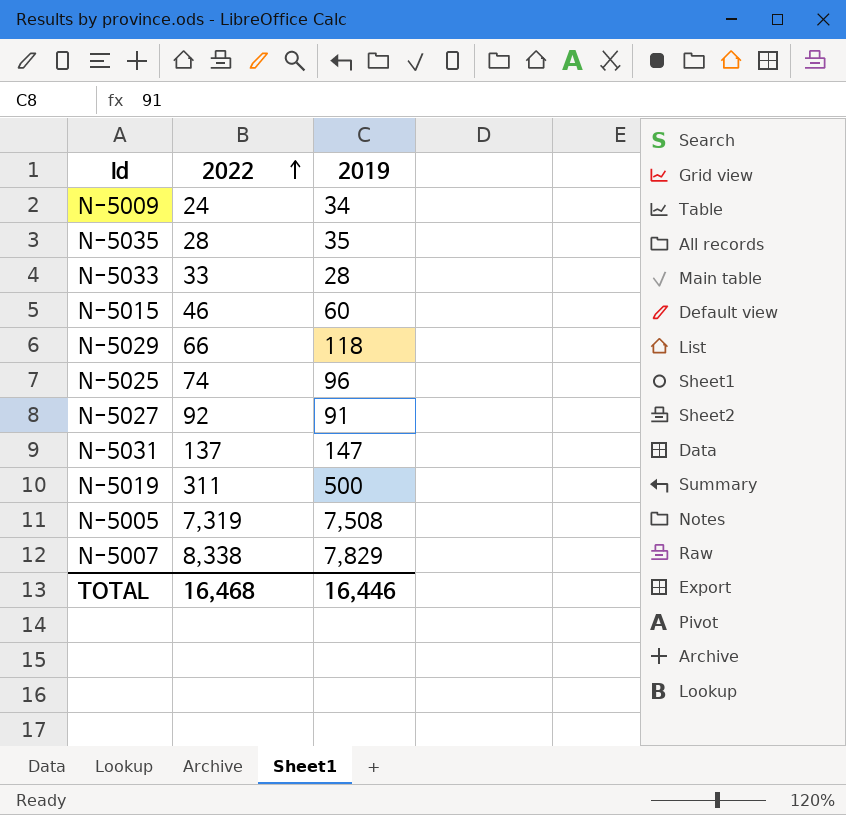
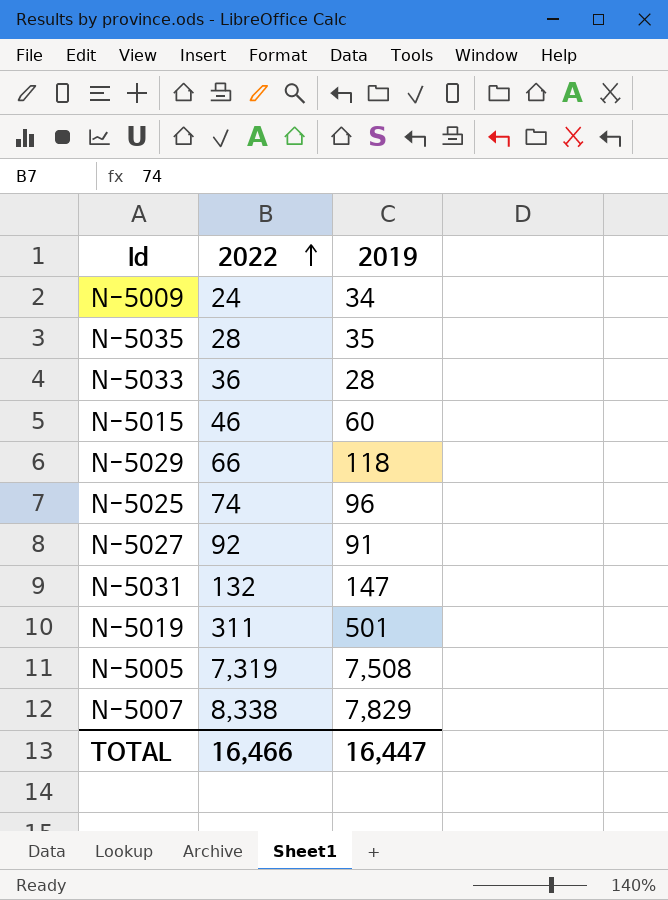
N-5033 | 2022: 33 -> 36
N-5031 | 2022: 137 -> 132
N-5019 | 2019: 500 -> 501
TOTAL | 2022: 16,468 -> 16,466
TOTAL | 2019: 16,446 -> 16,447

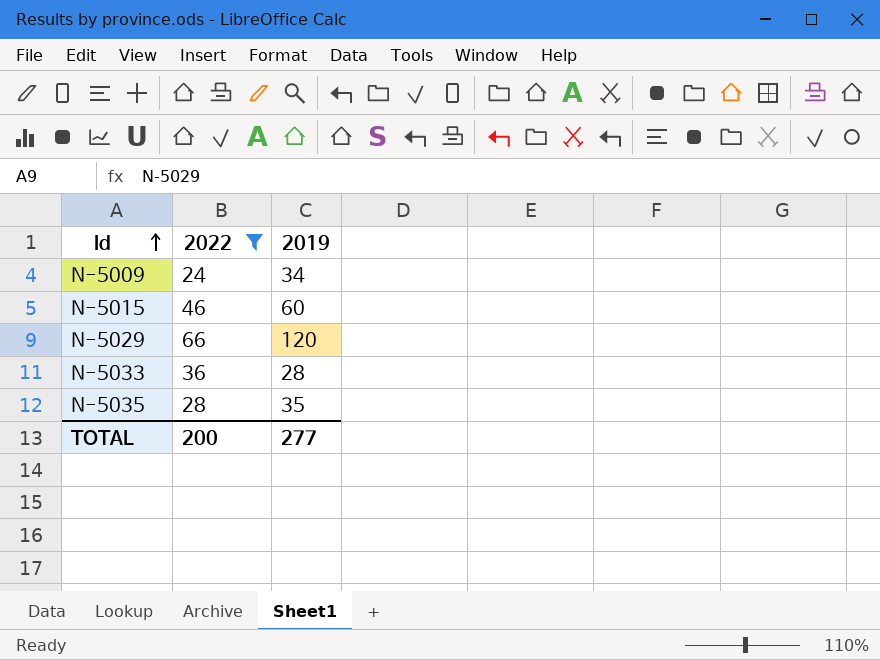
filter: none -> 2022 <= 66
row order: 2022 ascending -> Id ascending
N-5029 | 2019: 118 -> 120
TOTAL | 2022: 16,466 -> 200
TOTAL | 2019: 16,447 -> 277

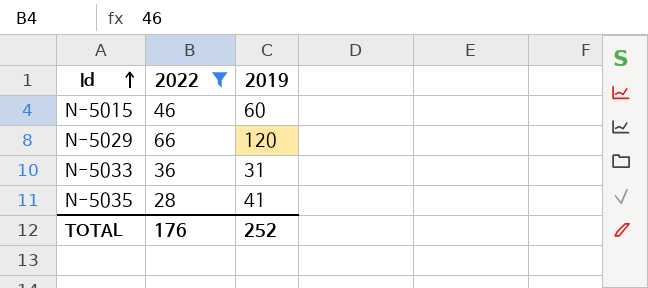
row N-5009: 24 | 34 -> none
N-5033 | 2019: 28 -> 31
N-5035 | 2019: 35 -> 41
TOTAL | 2022: 200 -> 176
TOTAL | 2019: 277 -> 252

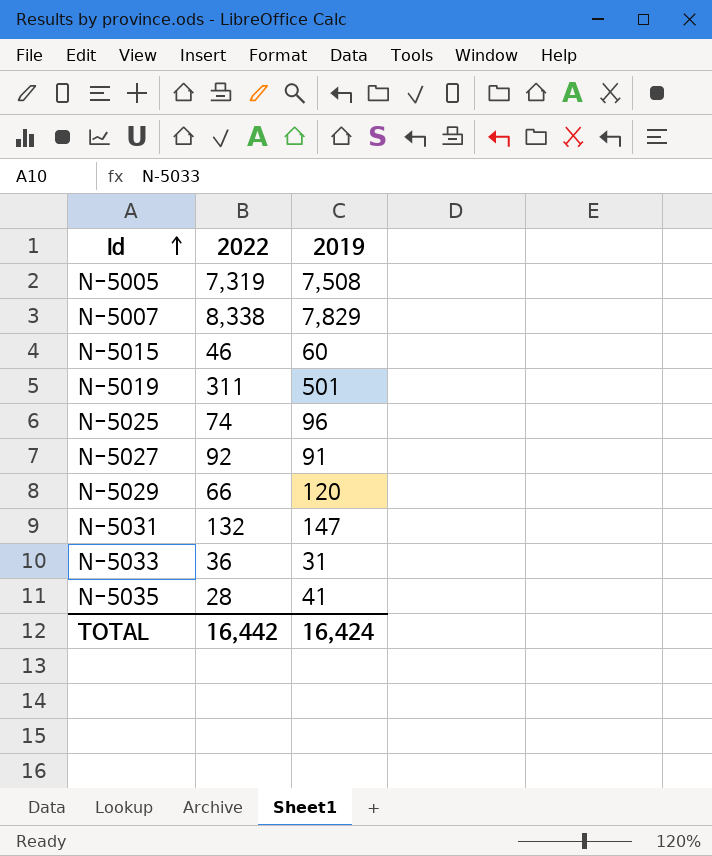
filter: 2022 <= 66 -> none
TOTAL | 2022: 176 -> 16,442
TOTAL | 2019: 252 -> 16,424

